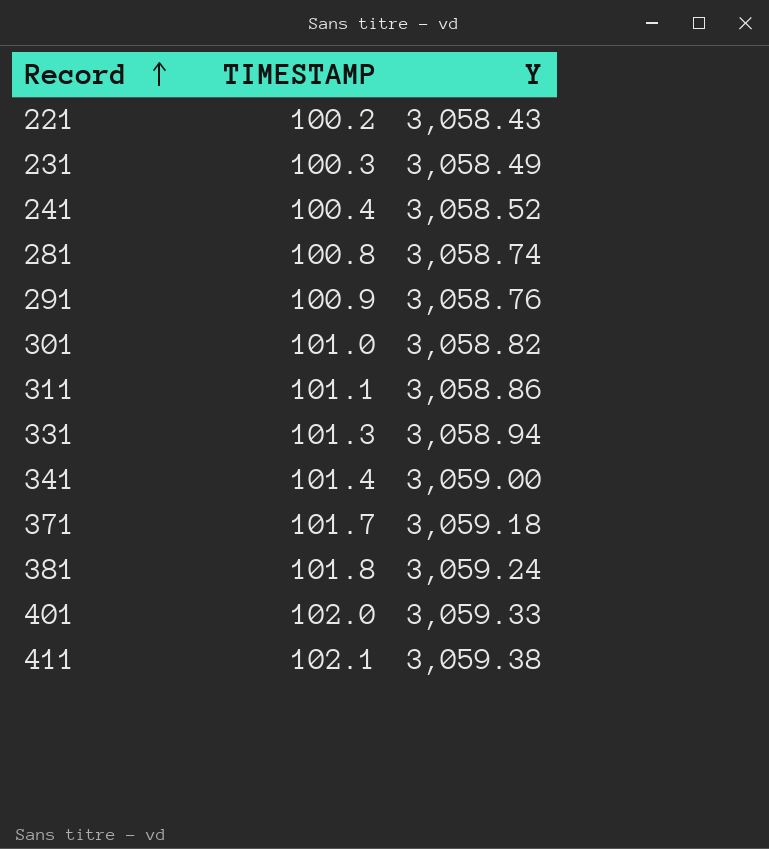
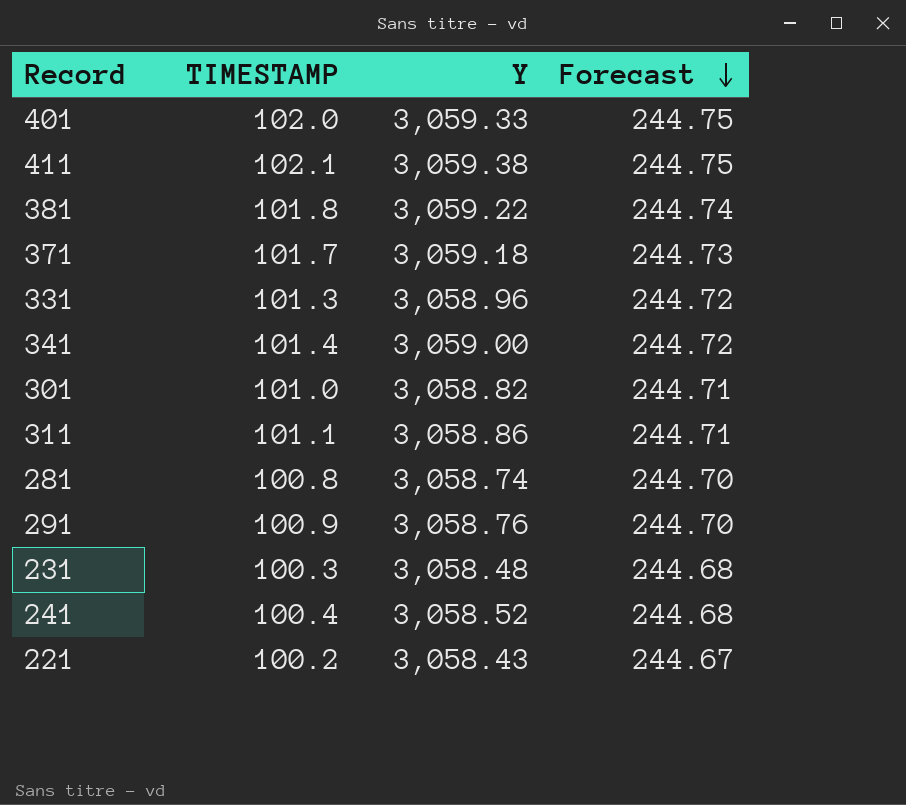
row order: Record ascending -> Forecast descending
column Forecast | formula: none -> [Y] * 0.08
381 | Y: 3,059.24 -> 3,059.22
331 | Y: 3,058.94 -> 3,058.96
231 | Y: 3,058.49 -> 3,058.48

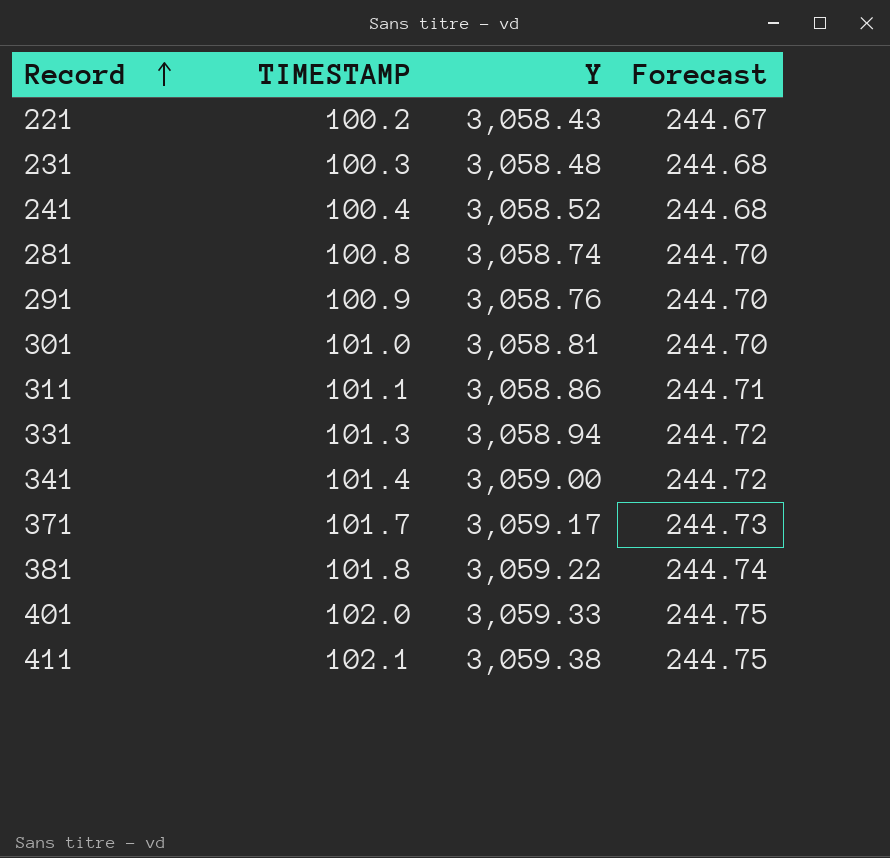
row order: Forecast descending -> Record ascending
301 | Y: 3,058.82 -> 3,058.81
301 | Forecast: 244.71 -> 244.70
331 | Y: 3,058.96 -> 3,058.94
371 | Y: 3,059.18 -> 3,059.17

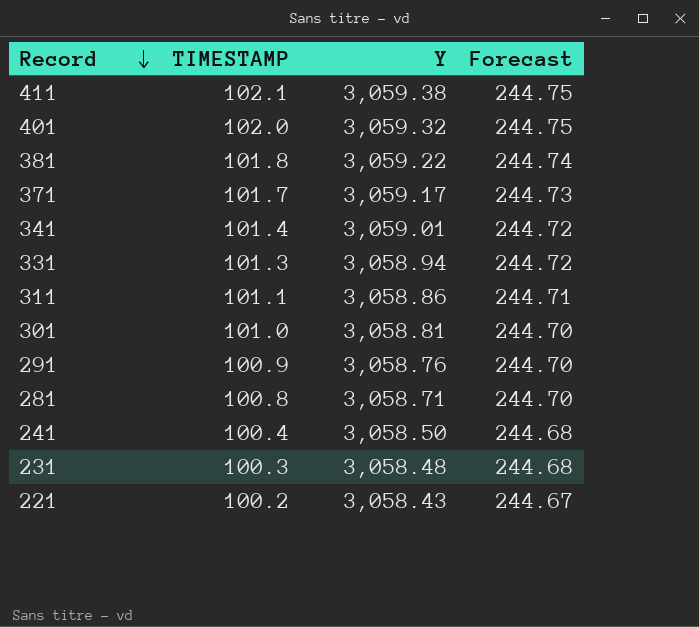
row order: Record ascending -> Record descending
401 | Y: 3,059.33 -> 3,059.32
341 | Y: 3,059.00 -> 3,059.01
281 | Y: 3,058.74 -> 3,058.71
241 | Y: 3,058.52 -> 3,058.50

